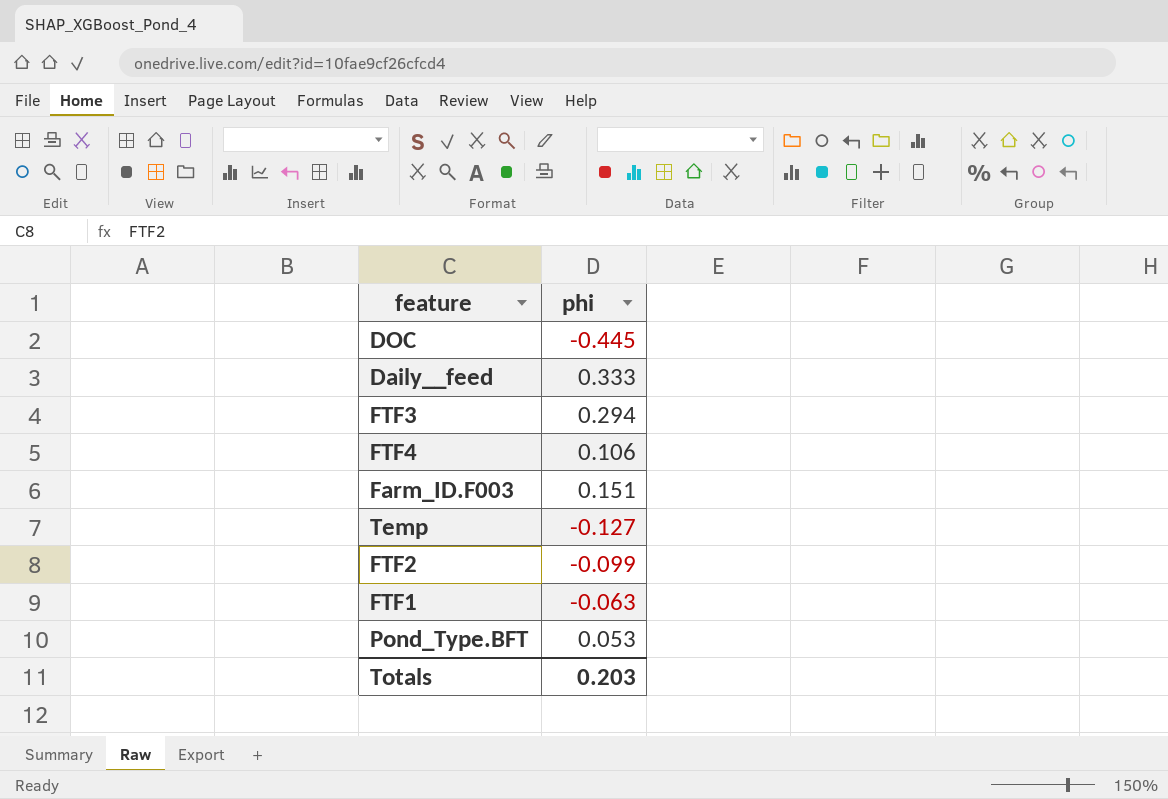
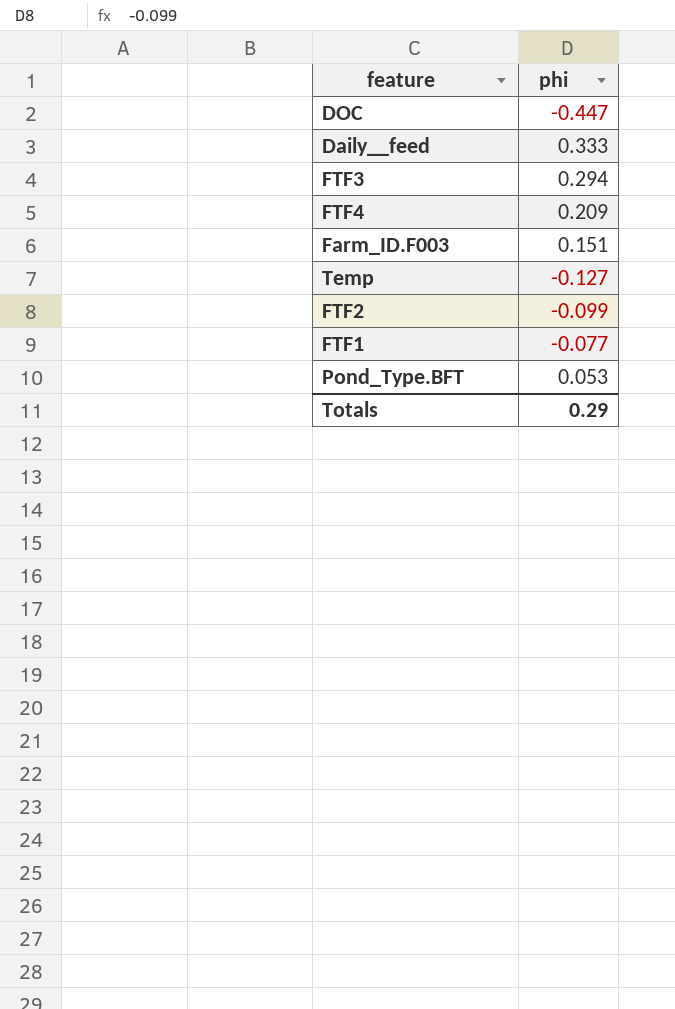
DOC | phi: -0.445 -> -0.447
FTF4 | phi: 0.106 -> 0.209
FTF1 | phi: -0.063 -> -0.077
Totals | phi: 0.203 -> 0.29

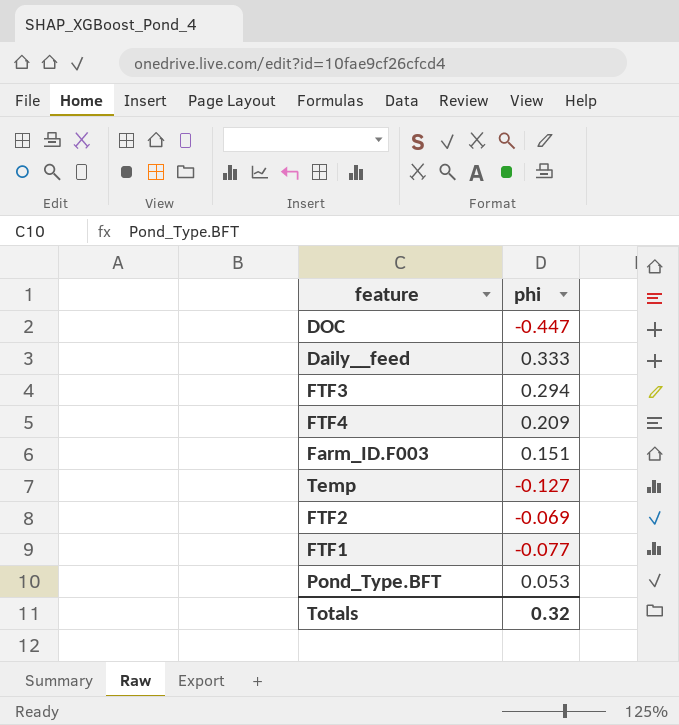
FTF2 | phi: -0.099 -> -0.069
Totals | phi: 0.29 -> 0.32

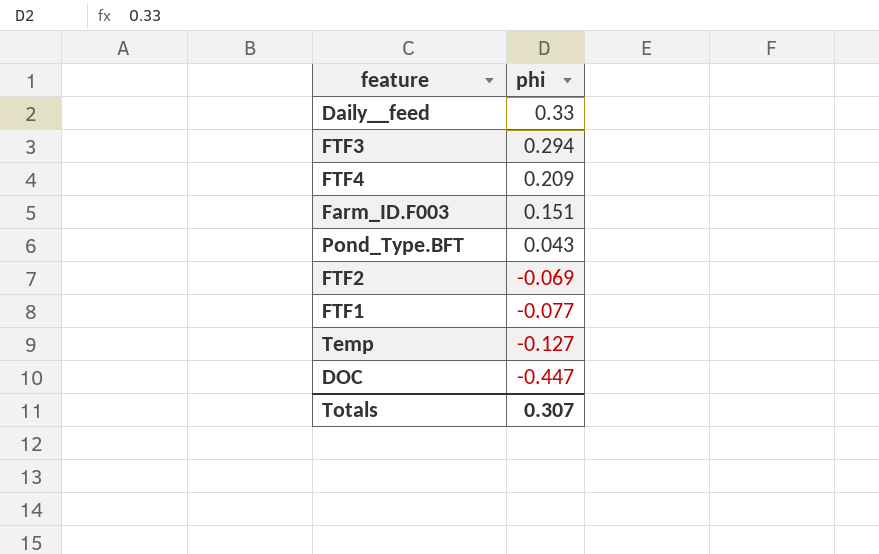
row order: none -> phi descending
Daily__feed | phi: 0.333 -> 0.33
Pond_Type.BFT | phi: 0.053 -> 0.043
Totals | phi: 0.32 -> 0.307

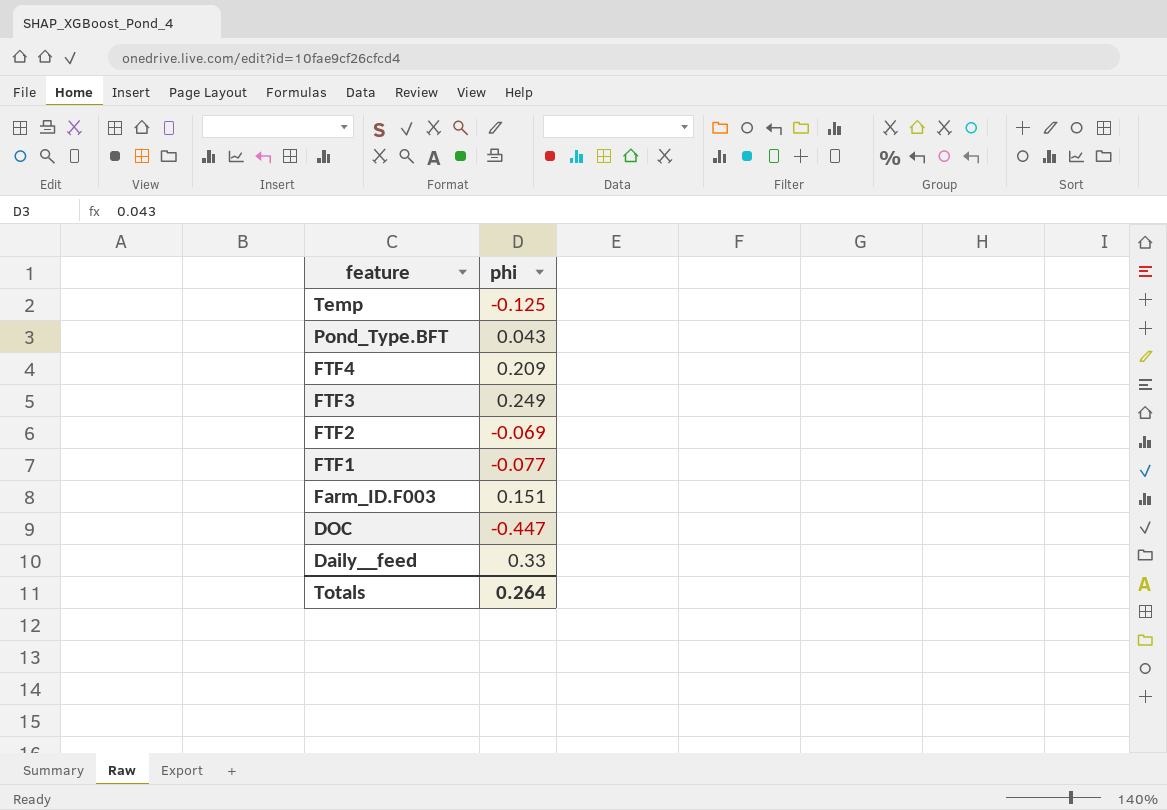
row order: phi descending -> feature descending
Temp | phi: -0.127 -> -0.125
FTF3 | phi: 0.294 -> 0.249
Totals | phi: 0.307 -> 0.264

